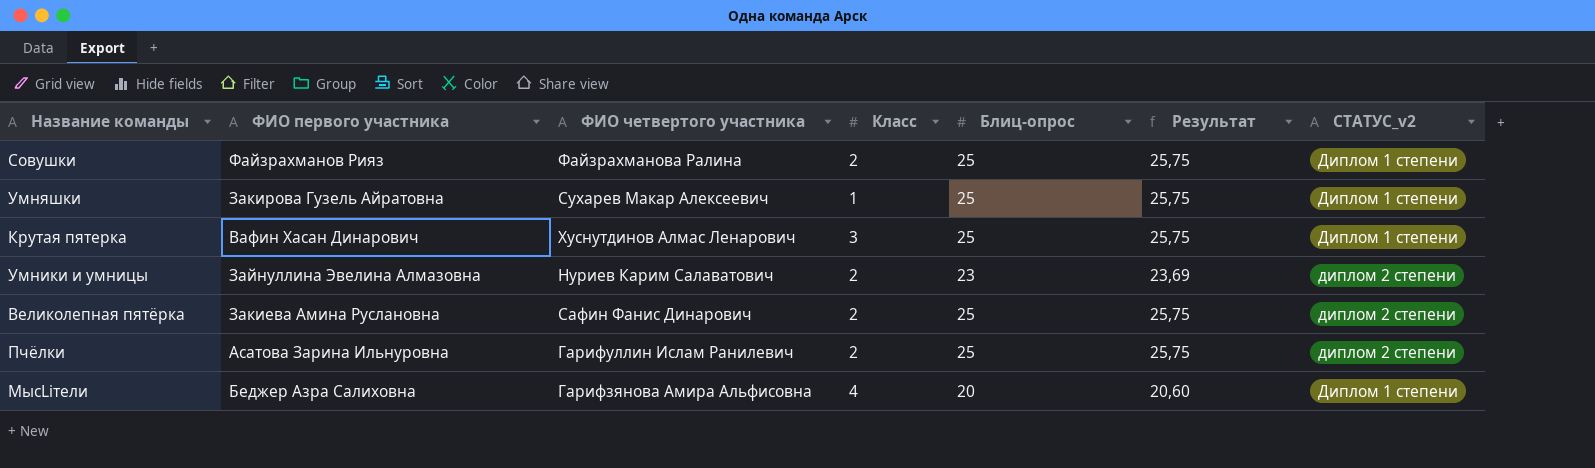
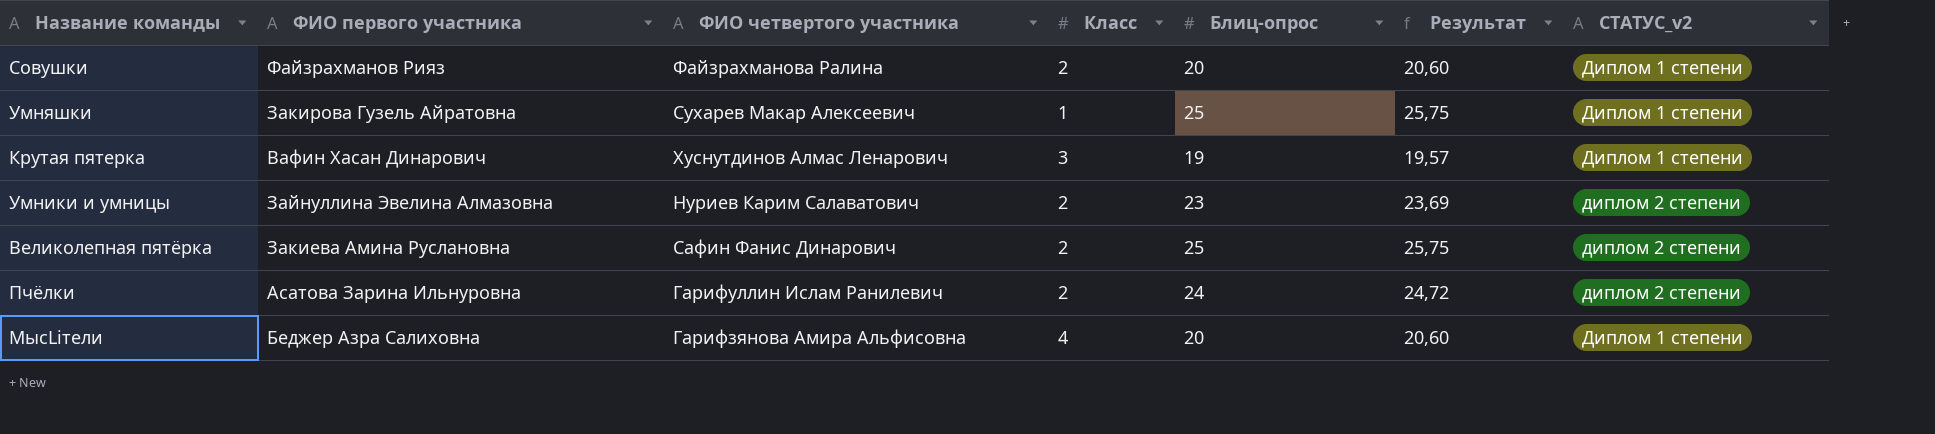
Совушки | Блиц-опрос: 25 -> 20
Совушки | Результат: 25,75 -> 20,60
Крутая пятерка | Блиц-опрос: 25 -> 19
Крутая пятерка | Результат: 25,75 -> 19,57
Пчёлки | Блиц-опрос: 25 -> 24
Пчёлки | Результат: 25,75 -> 24,72

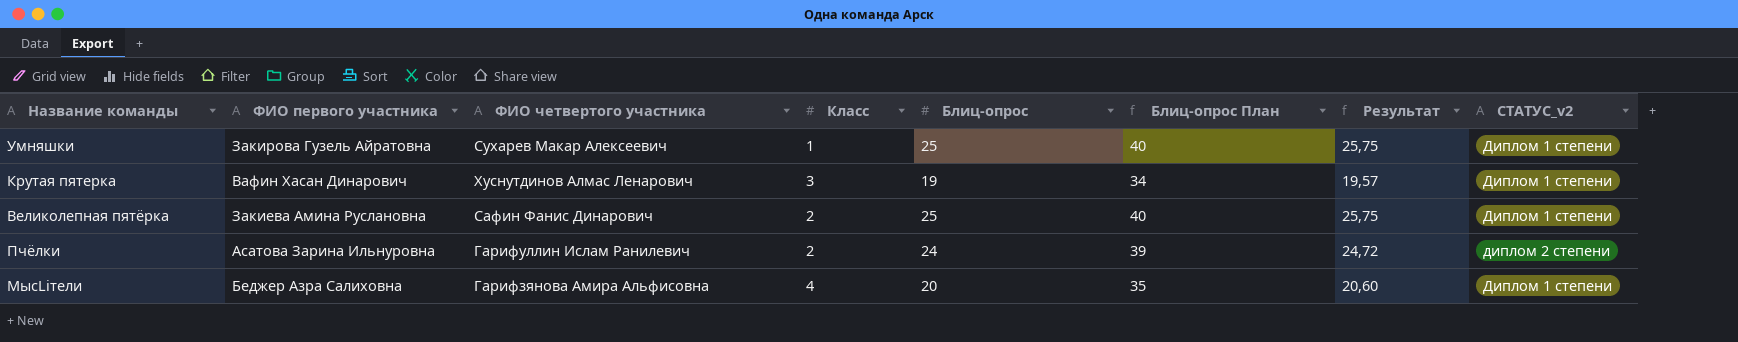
column Блиц-опрос План | formula: none -> [Блиц-опрос] + 15
row Совушки: Файзрахманов Рияз | Файзрахманова Ралина | 2 | 20 | 20,60 | Диплом 1 степени -> none
row Умники и умницы: Зайнуллина Эвелина Алмазовна | Нуриев Карим Салаватович | 2 | 23 | 23,69 | диплом 2 степени -> none
Великолепная пятёрка | СТАТУС_v2: диплом 2 степени -> Диплом 1 степени

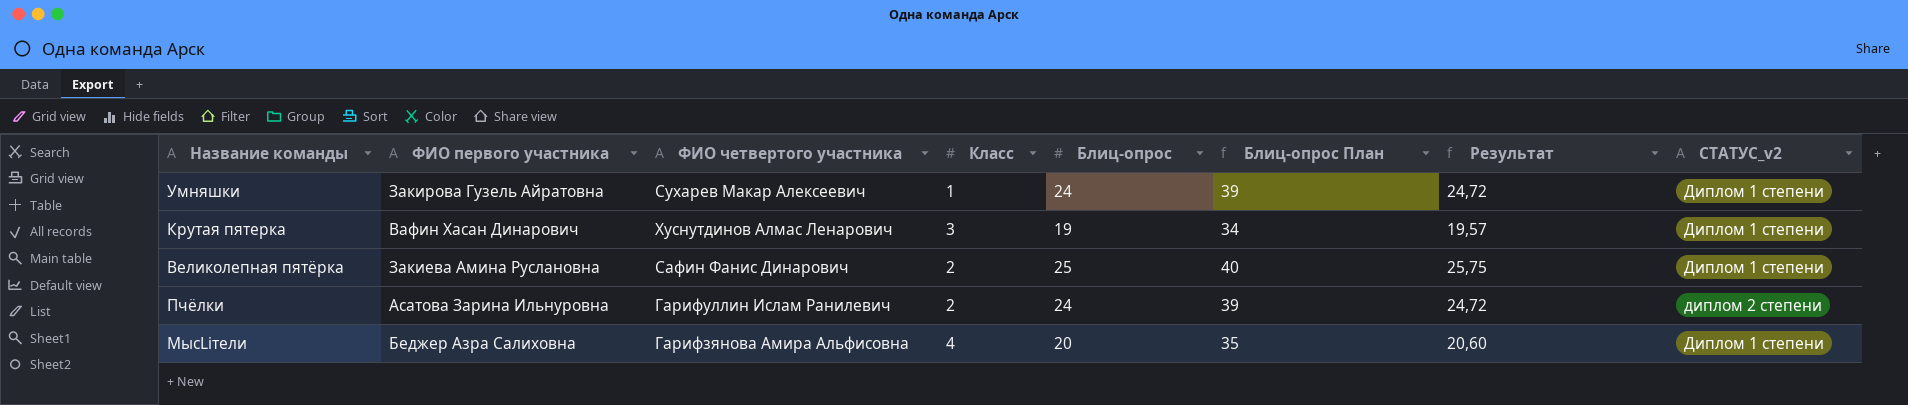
Умняшки | Блиц-опрос: 25 -> 24
Умняшки | Блиц-опрос План: 40 -> 39
Умняшки | Результат: 25,75 -> 24,72

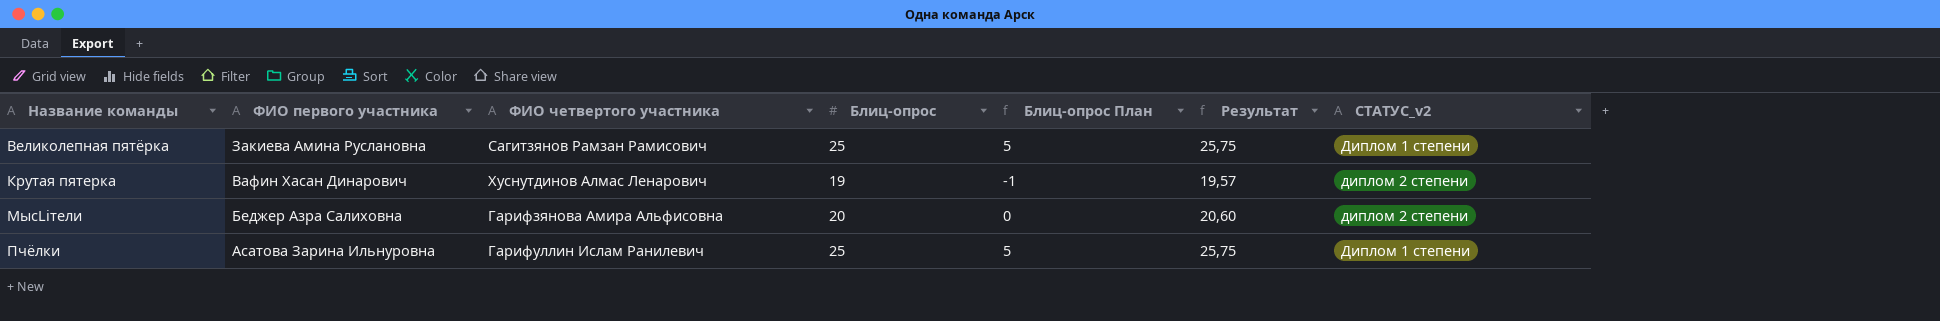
row order: none -> Название команды ascending
column Класс | position: 4 -> none
column Блиц-опрос План | formula: [Блиц-опрос] + 15 -> [Блиц-опрос] - 20
row Умняшки: Закирова Гузель Айратовна | Сухарев Макар Алексеевич | 1 | 24 | 39 | 24,72 | Диплом 1 степени -> none
Великолепная пятёрка | ФИО четвертого участника: Сафин Фанис Динарович -> Сагитзянов Рамзан Рамисович
Крутая пятерка | СТАТУС_v2: Диплом 1 степени -> диплом 2 степени
МысLiтели | СТАТУС_v2: Диплом 1 степени -> диплом 2 степени
Пчёлки | Блиц-опрос: 24 -> 25
Пчёлки | Результат: 24,72 -> 25,75
Пчёлки | СТАТУС_v2: диплом 2 степени -> Диплом 1 степени

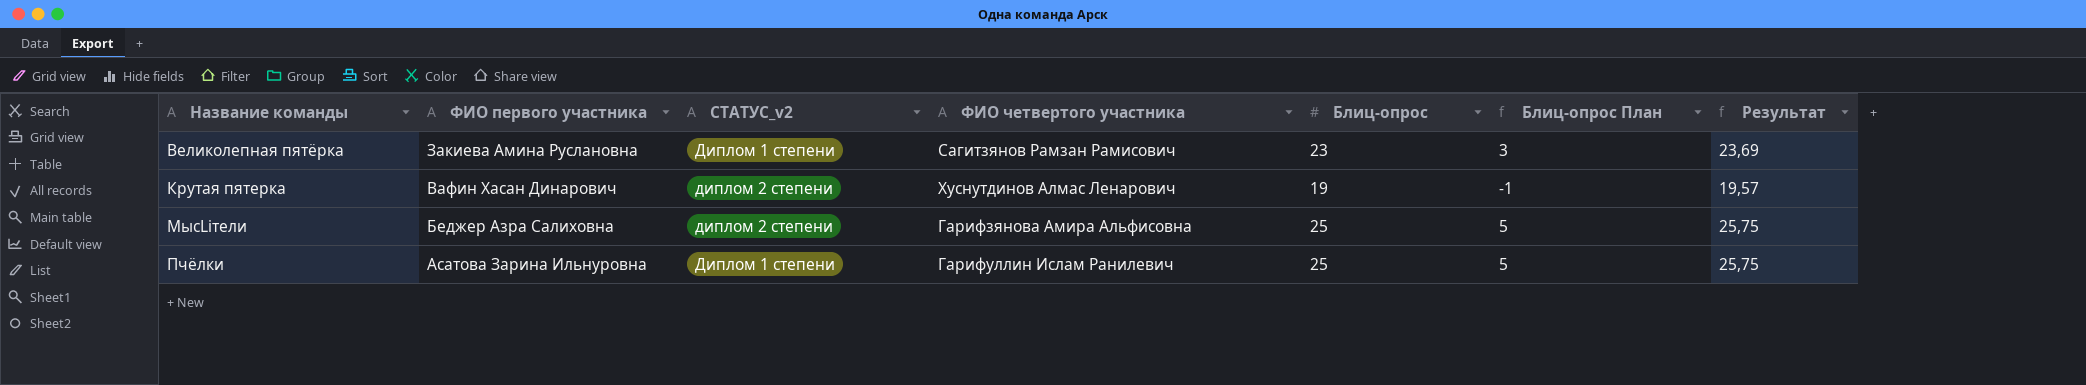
column СТАТУС_v2 | position: 7 -> 3
Великолепная пятёрка | Блиц-опрос: 25 -> 23
Великолепная пятёрка | Блиц-опрос План: 5 -> 3
Великолепная пятёрка | Результат: 25,75 -> 23,69
МысLiтели | Блиц-опрос: 20 -> 25
МысLiтели | Блиц-опрос План: 0 -> 5
МысLiтели | Результат: 20,60 -> 25,75

